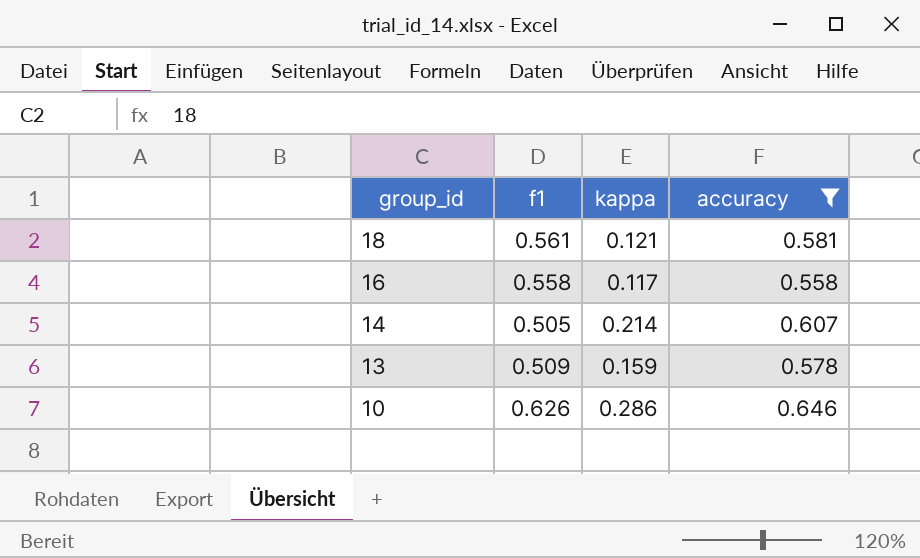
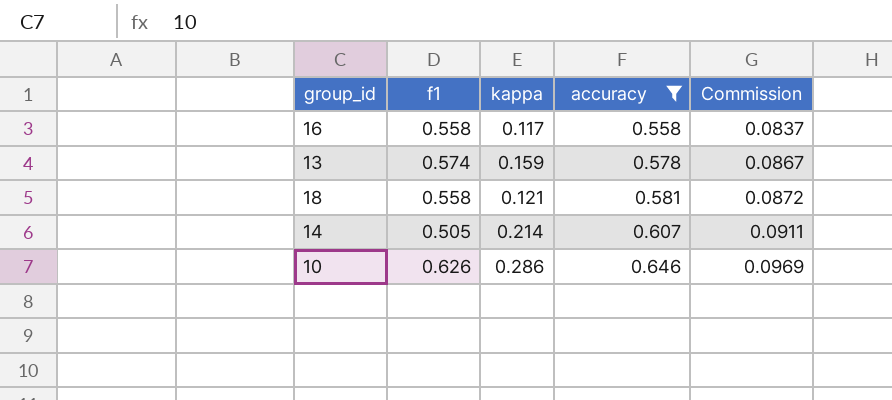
row order: group_id descending -> accuracy ascending
column Commission | formula: none -> [accuracy] * 0.15
13 | f1: 0.509 -> 0.574
18 | f1: 0.561 -> 0.558

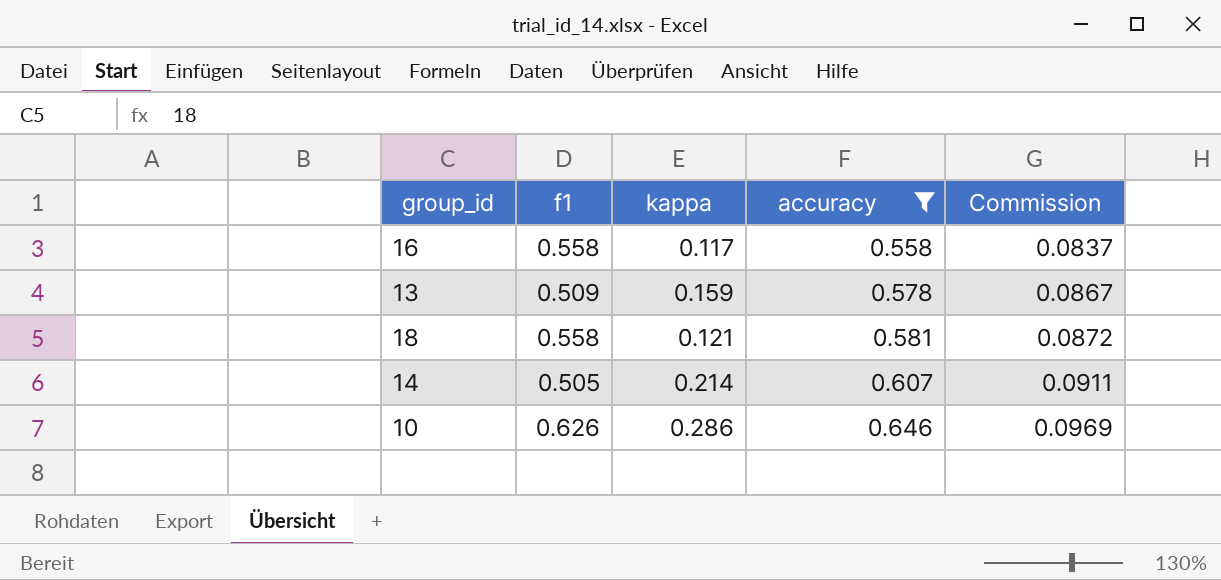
13 | f1: 0.574 -> 0.509

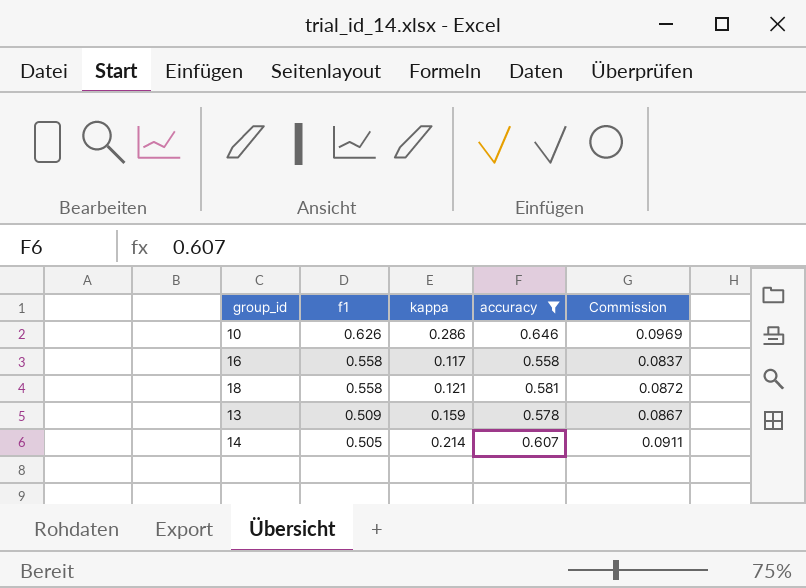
row order: accuracy ascending -> f1 descending

